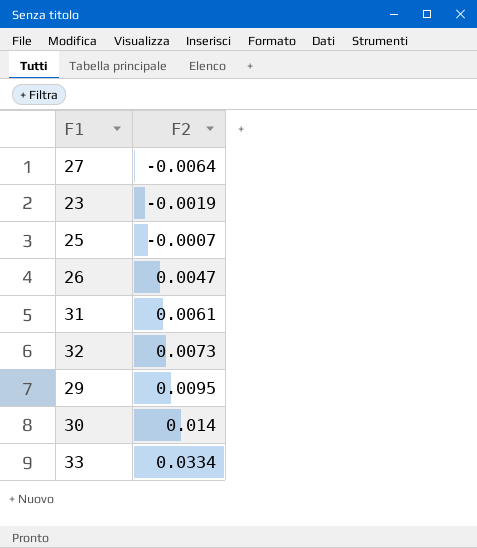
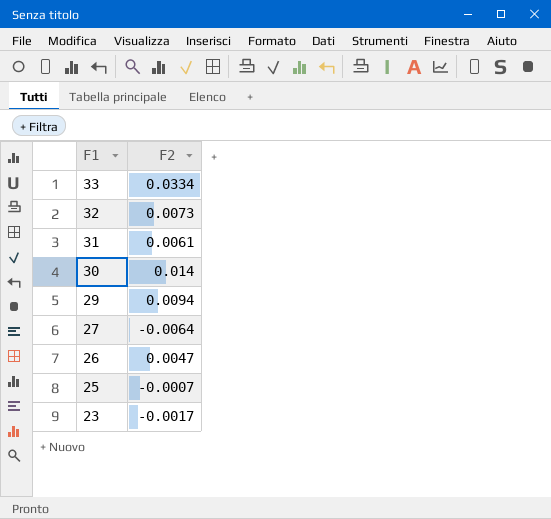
row order: F2 ascending -> F1 descending
29 | F2: 0.0095 -> 0.0094
23 | F2: -0.0019 -> -0.0017

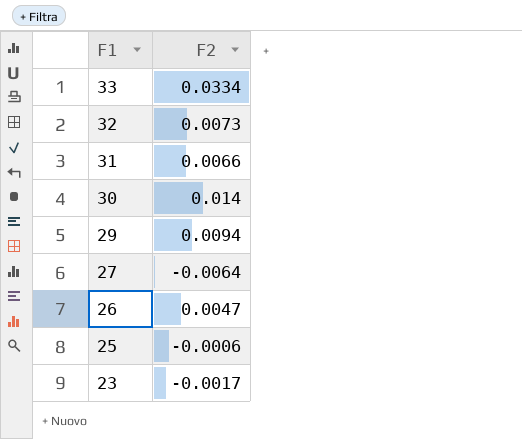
31 | F2: 0.0061 -> 0.0066
25 | F2: -0.0007 -> -0.0006

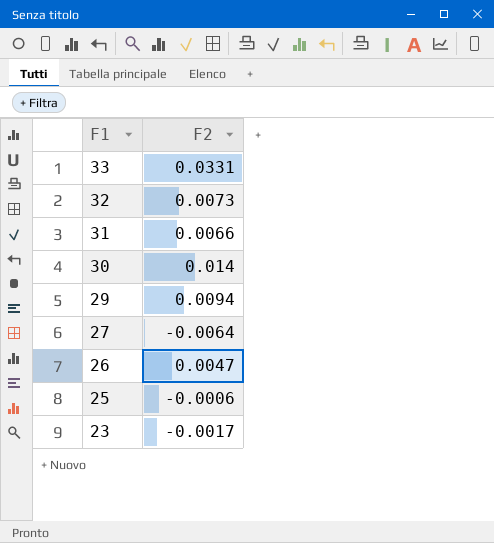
33 | F2: 0.0334 -> 0.0331

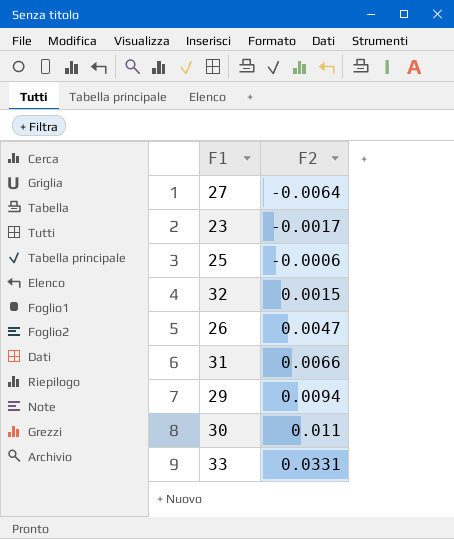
row order: F1 descending -> F2 ascending
32 | F2: 0.0073 -> 0.0015
30 | F2: 0.014 -> 0.011

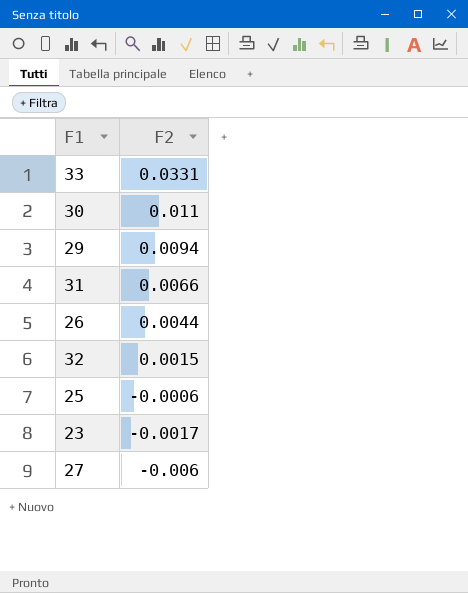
row order: F2 ascending -> F2 descending
26 | F2: 0.0047 -> 0.0044
27 | F2: -0.0064 -> -0.006

